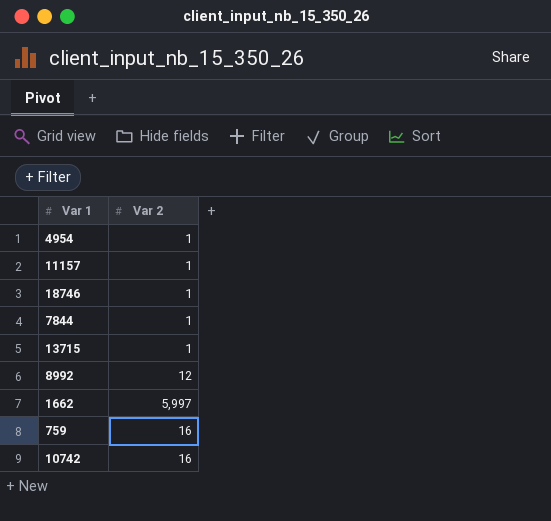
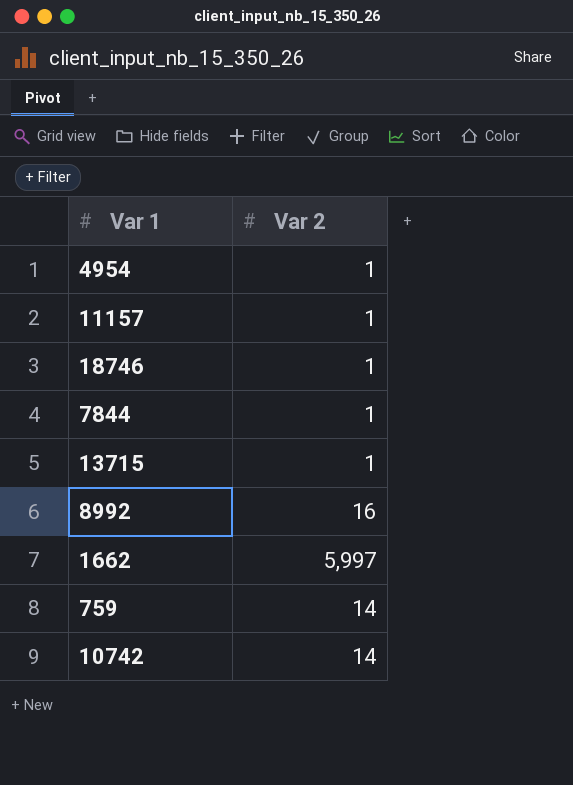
8992 | Var 2: 12 -> 16
759 | Var 2: 16 -> 14
10742 | Var 2: 16 -> 14

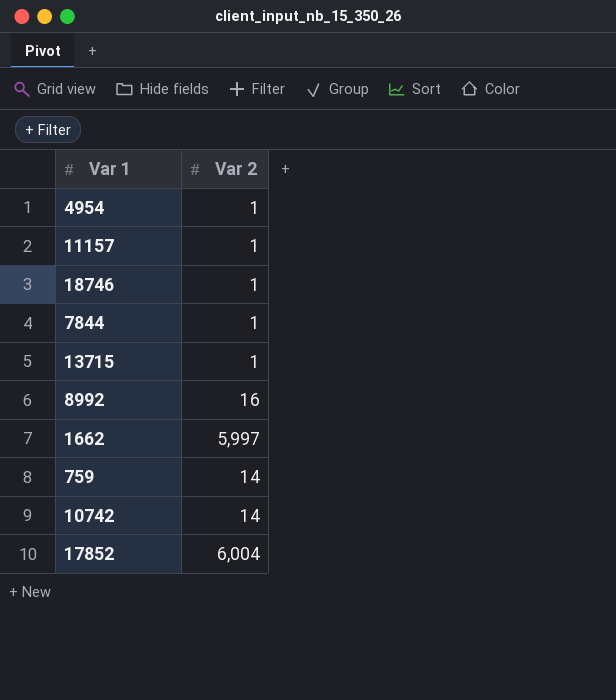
row 17852: none -> 6,004

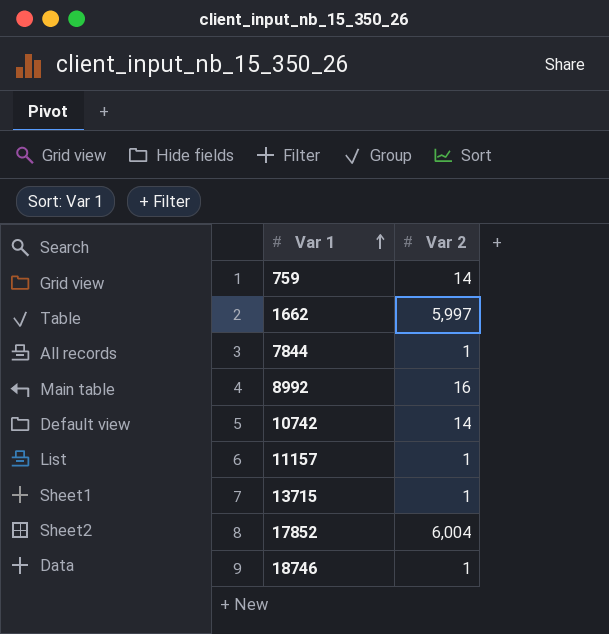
row order: none -> Var 1 ascending
row 4954: 1 -> none

